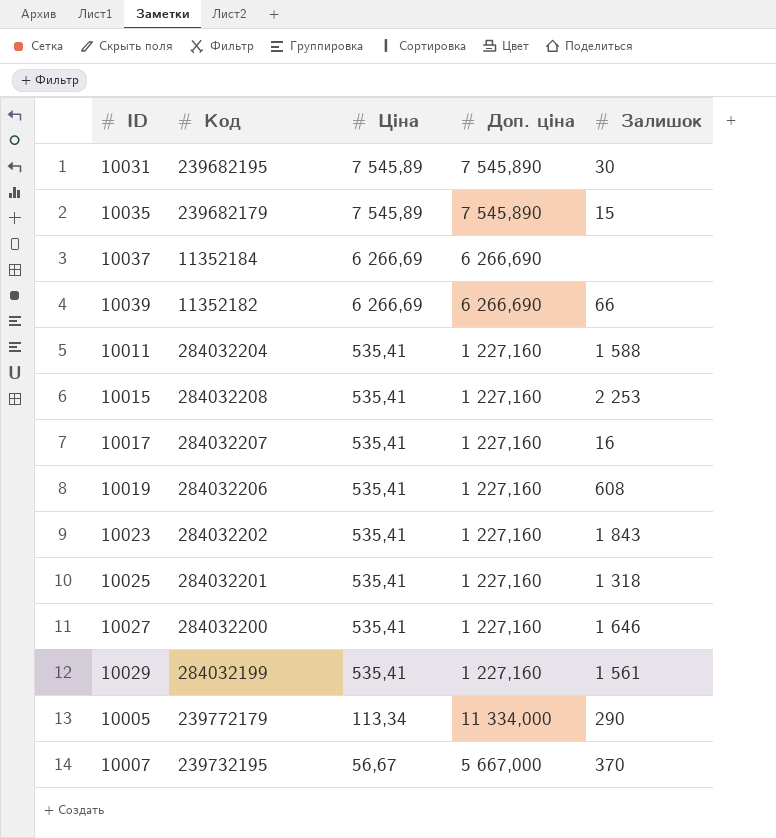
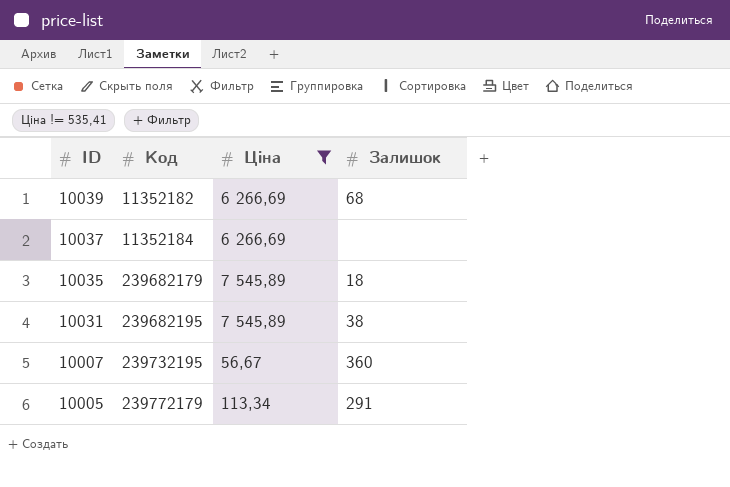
filter: none -> Ціна != 535,41
row order: Ціна descending -> ID descending
column Доп. ціна | position: 4 -> none
10039 | Залишок: 66 -> 68
10035 | Залишок: 15 -> 18
10031 | Залишок: 30 -> 38
10007 | Залишок: 370 -> 360
10005 | Залишок: 290 -> 291

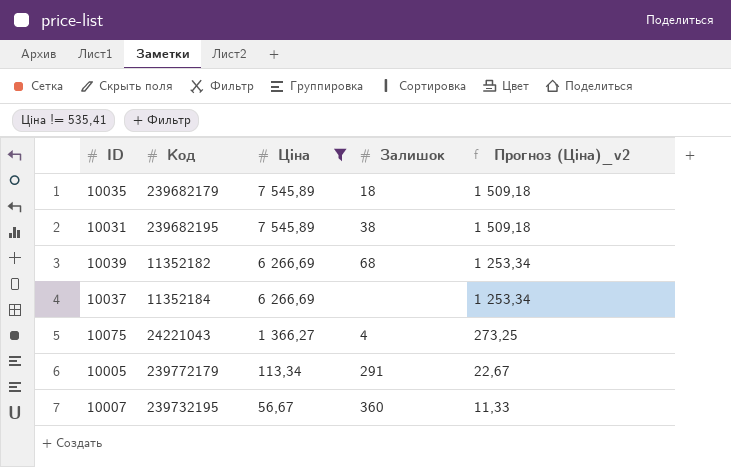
row order: ID descending -> Ціна descending
column Прогноз (Ціна)_v2 | formula: none -> [Ціна] * 0,2
row 10075: none -> 24221043 | 1 366,27 | 4 | 273,25

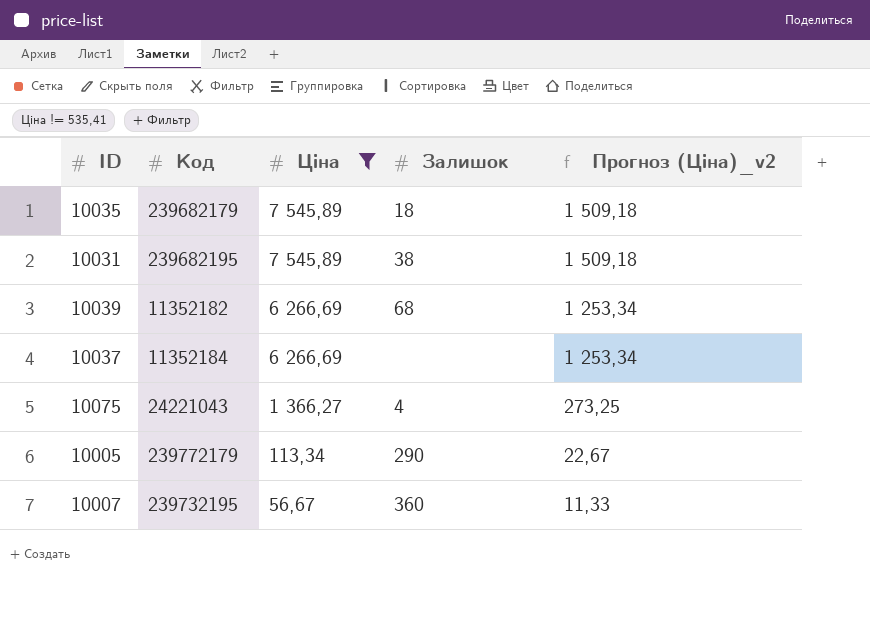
10005 | Залишок: 291 -> 290

